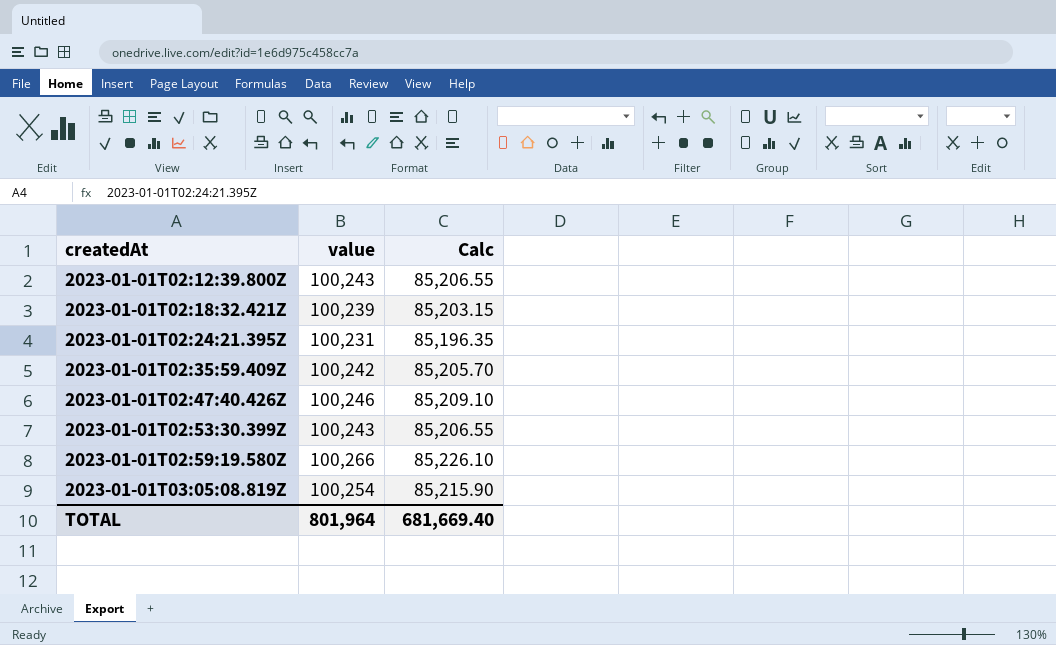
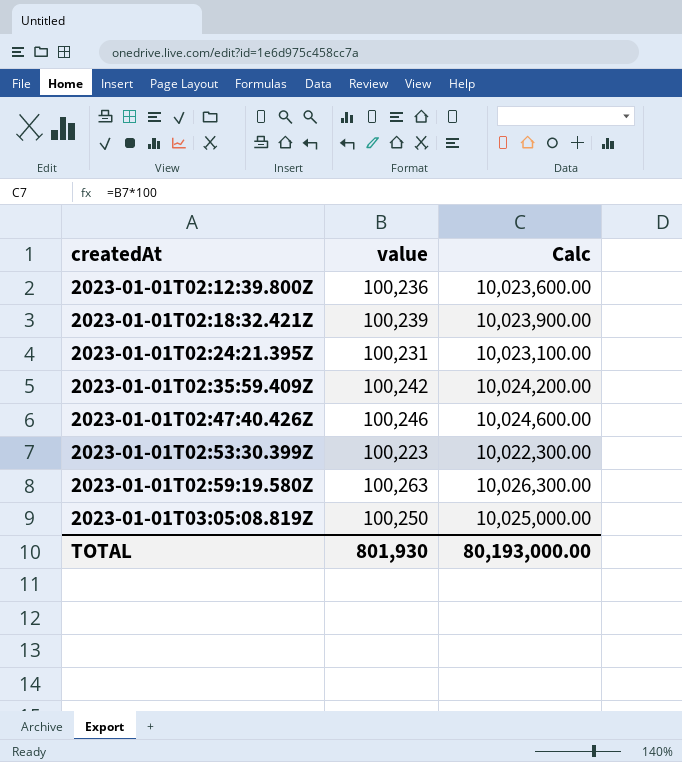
column Calc | formula: [value] * 0.85 -> [value] * 100
2023-01-01T02:12:39.800Z | value: 100,243 -> 100,236
2023-01-01T02:53:30.399Z | value: 100,243 -> 100,223
2023-01-01T02:59:19.580Z | value: 100,266 -> 100,263
2023-01-01T03:05:08.819Z | value: 100,254 -> 100,250
TOTAL | value: 801,964 -> 801,930
TOTAL | Calc: 681,669.40 -> 80,193,000.00

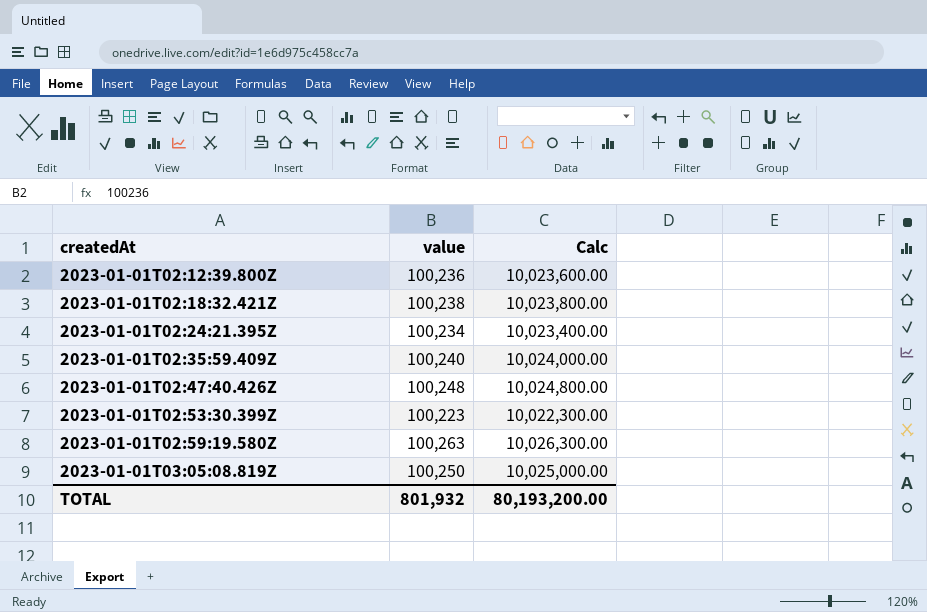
2023-01-01T02:18:32.421Z | value: 100,239 -> 100,238
2023-01-01T02:18:32.421Z | Calc: 10,023,900.00 -> 10,023,800.00
2023-01-01T02:24:21.395Z | value: 100,231 -> 100,234
2023-01-01T02:24:21.395Z | Calc: 10,023,100.00 -> 10,023,400.00
2023-01-01T02:35:59.409Z | value: 100,242 -> 100,240
2023-01-01T02:35:59.409Z | Calc: 10,024,200.00 -> 10,024,000.00
2023-01-01T02:47:40.426Z | value: 100,246 -> 100,248
2023-01-01T02:47:40.426Z | Calc: 10,024,600.00 -> 10,024,800.00
TOTAL | value: 801,930 -> 801,932
TOTAL | Calc: 80,193,000.00 -> 80,193,200.00

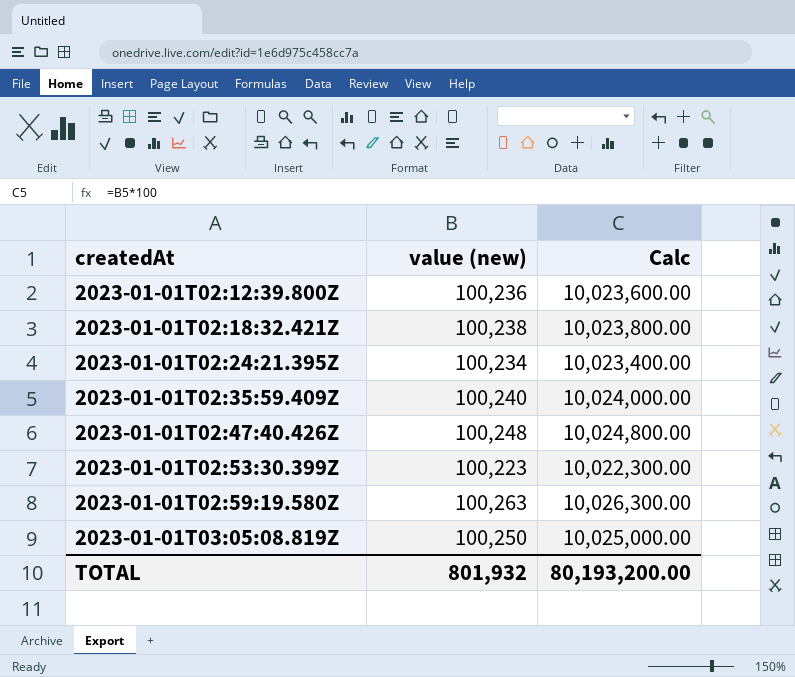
column name: value -> value (new)

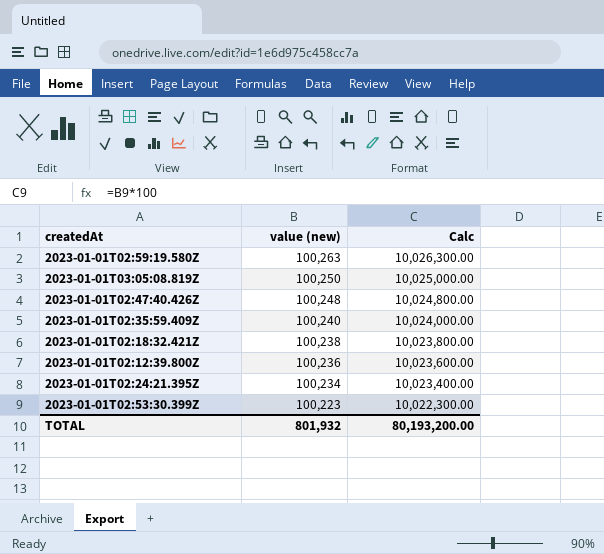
row order: createdAt ascending -> value (new) descending

